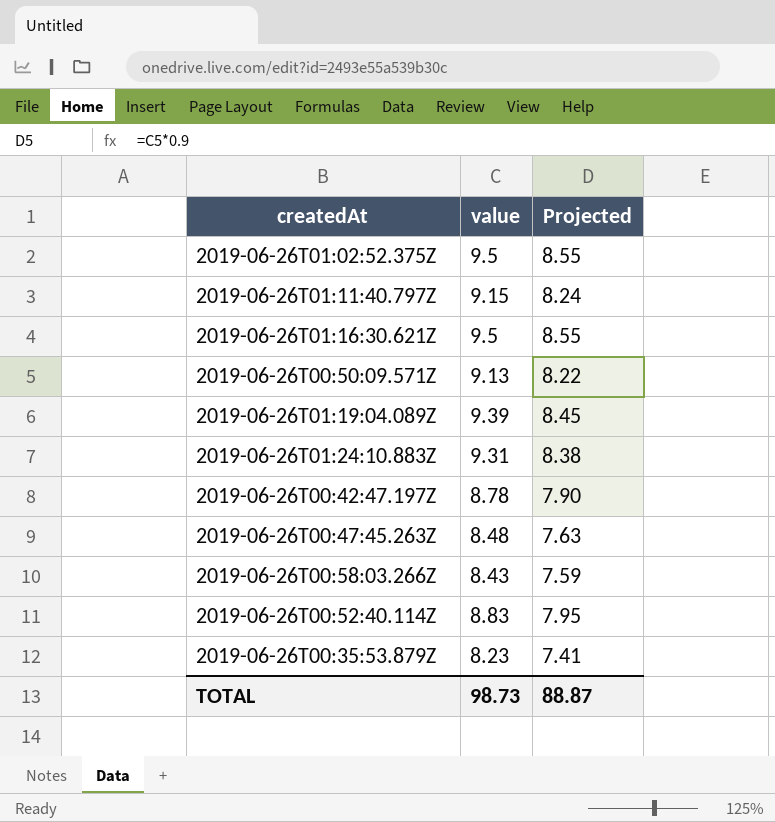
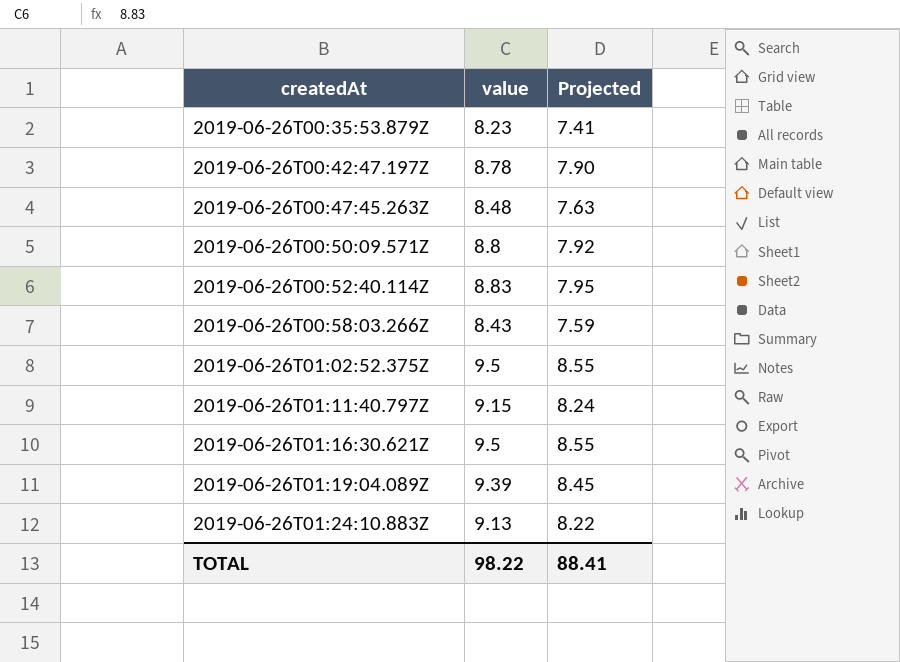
row order: none -> createdAt ascending
2019-06-26T00:50:09.571Z | value: 9.13 -> 8.8
2019-06-26T00:50:09.571Z | Projected: 8.22 -> 7.92
2019-06-26T01:24:10.883Z | value: 9.31 -> 9.13
2019-06-26T01:24:10.883Z | Projected: 8.38 -> 8.22
TOTAL | value: 98.73 -> 98.22
TOTAL | Projected: 88.87 -> 88.41

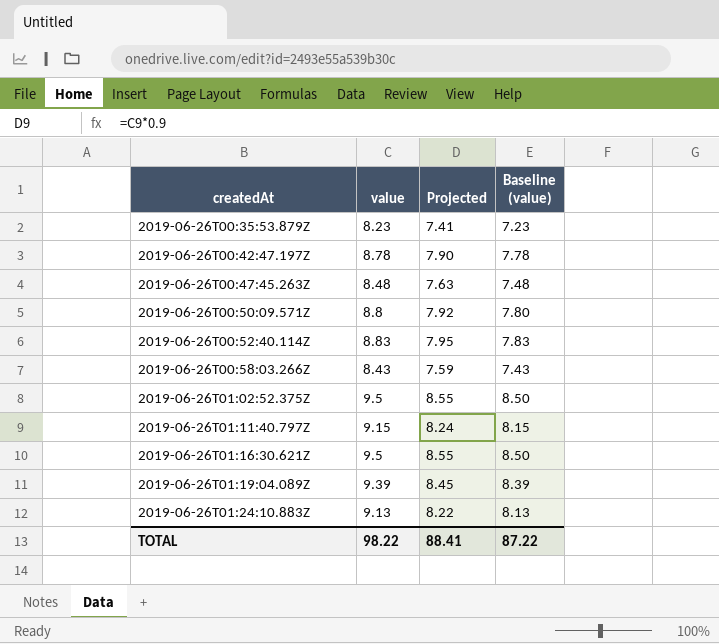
column Baseline (value) | formula: none -> [value] - 1

